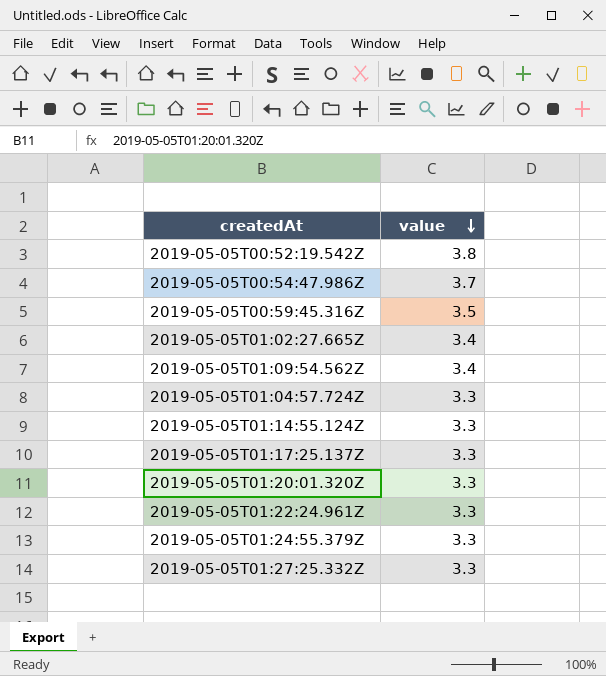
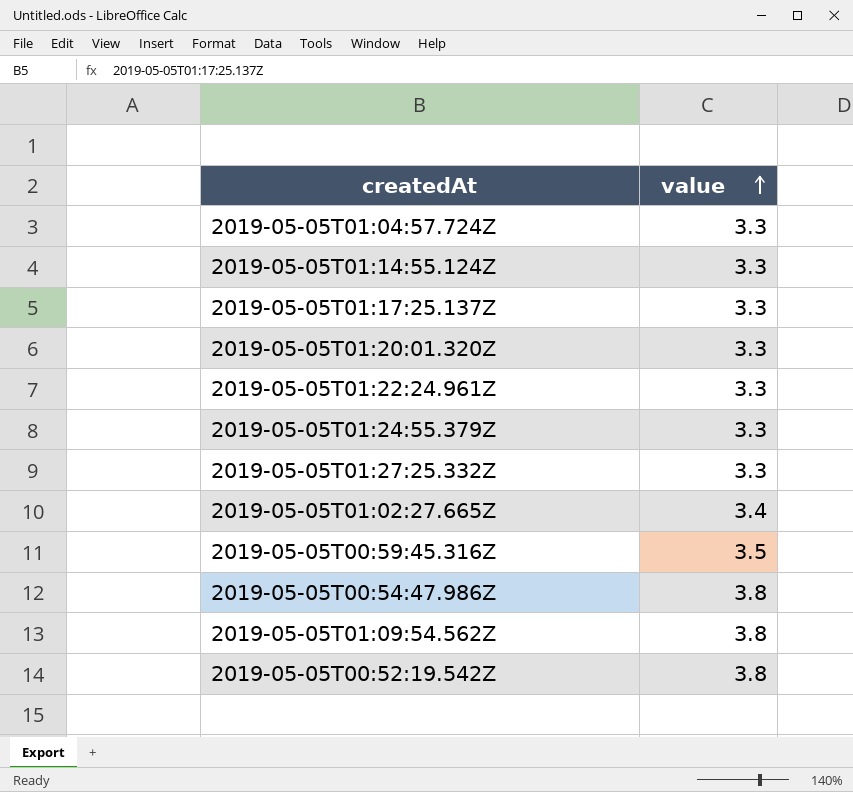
row order: value descending -> value ascending
2019-05-05T00:54:47.986Z | value: 3.7 -> 3.8
2019-05-05T01:09:54.562Z | value: 3.4 -> 3.8

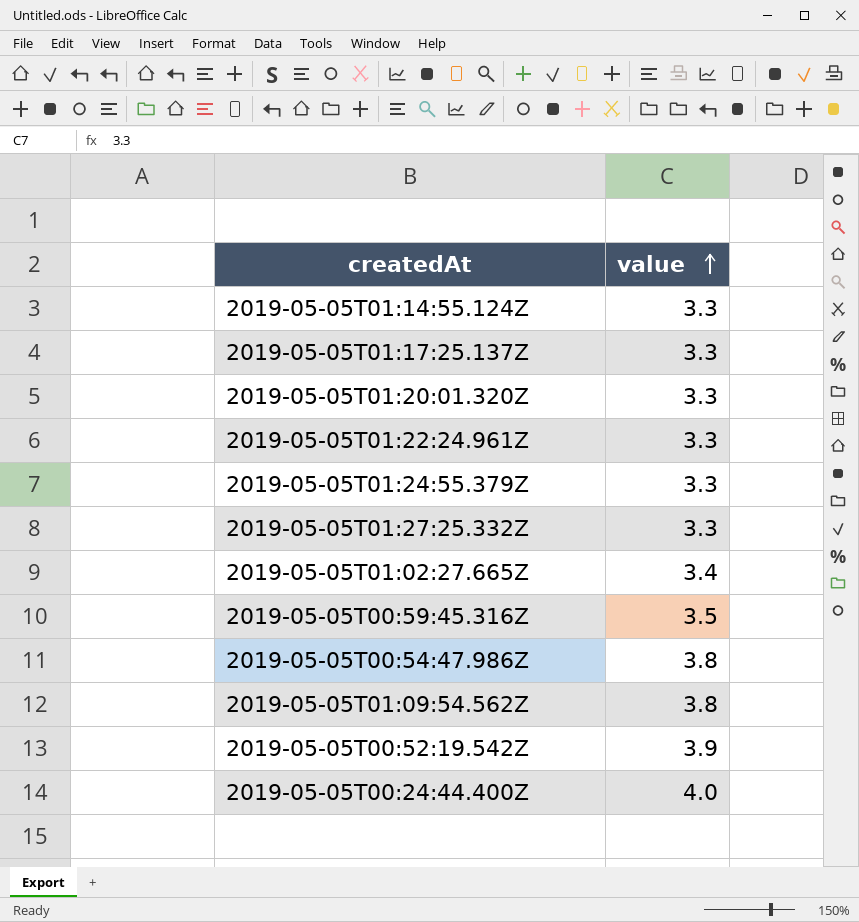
row 2019-05-05T01:04:57.724Z: 3.3 -> none
2019-05-05T00:52:19.542Z | value: 3.8 -> 3.9
row 2019-05-05T00:24:44.400Z: none -> 4.0

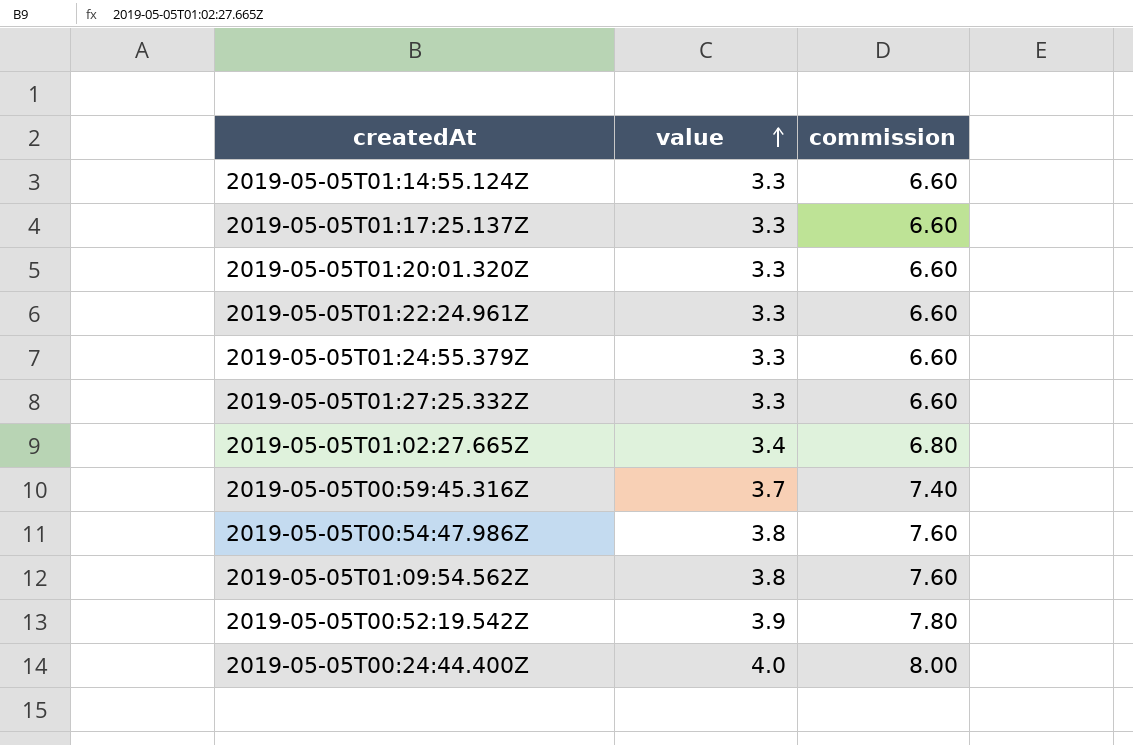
column commission | formula: none -> [value] * 2
2019-05-05T00:59:45.316Z | value: 3.5 -> 3.7

